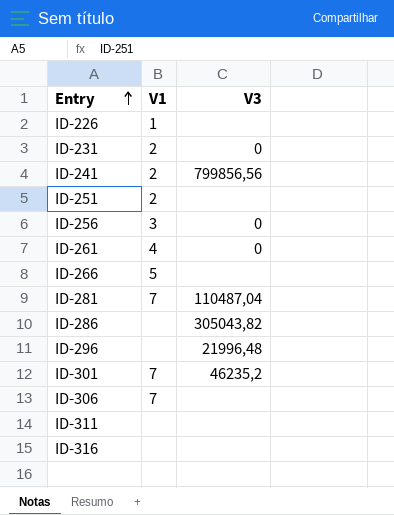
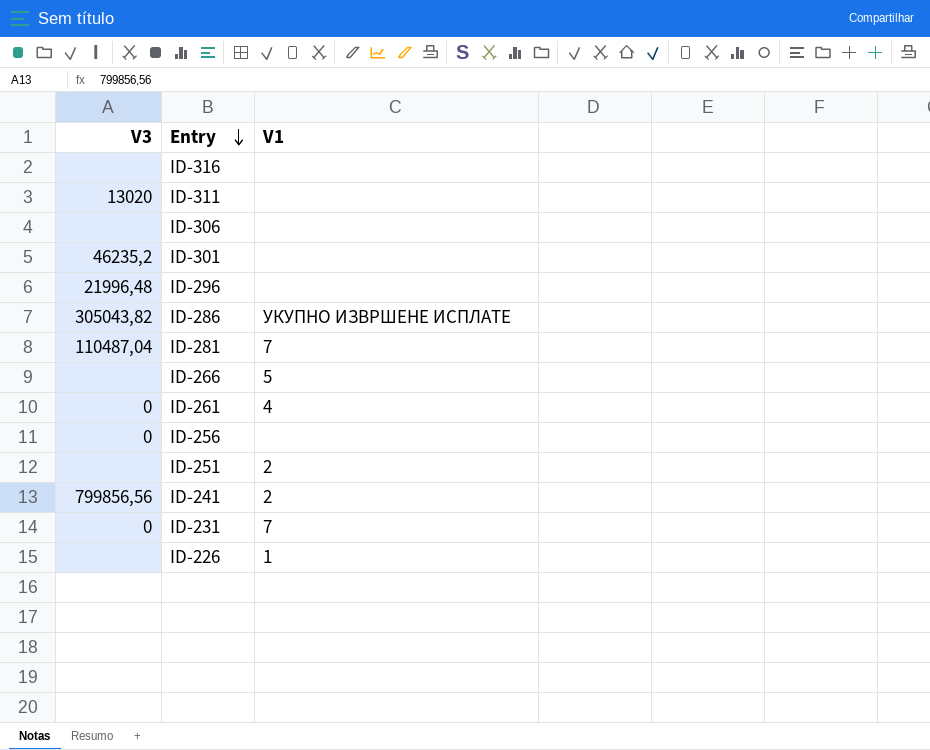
row order: Entry ascending -> Entry descending
column V3 | position: 3 -> 1
ID-311 | V3: none -> 13020
ID-306 | V1: 7 -> none
ID-301 | V1: 7 -> none
ID-286 | V1: none -> УКУПНО ИЗВРШЕНЕ ИСПЛАТЕ
ID-256 | V1: 3 -> none
ID-231 | V1: 2 -> 7

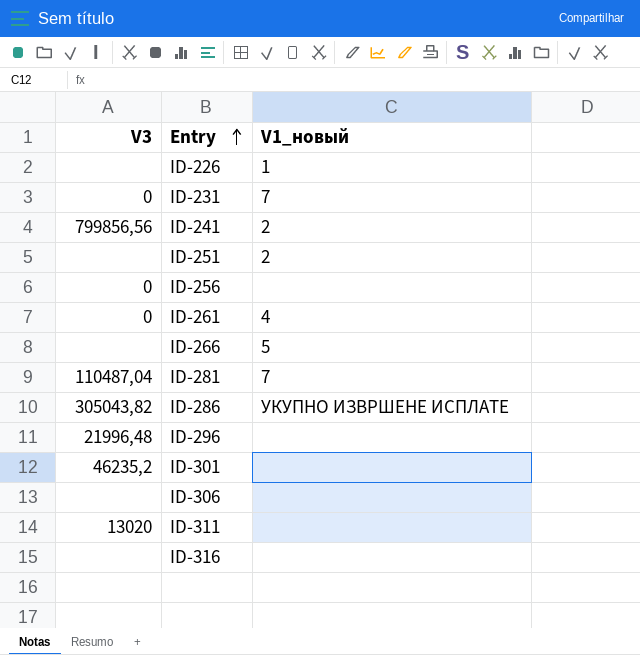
row order: Entry descending -> Entry ascending
column name: V1 -> V1_новый

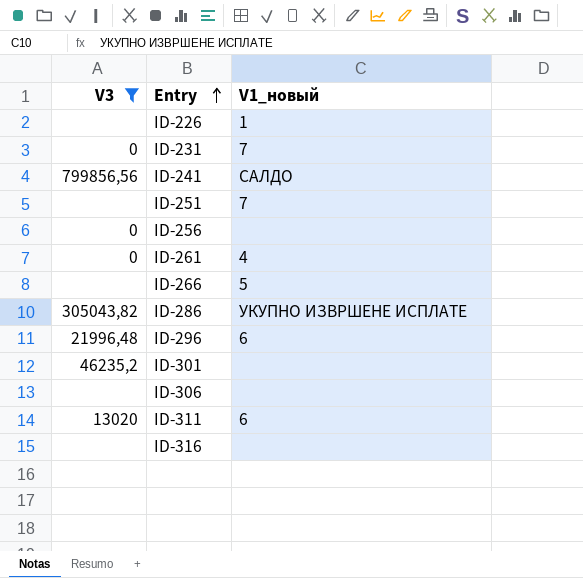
filter: none -> V3 != 110487,04
ID-241 | V1_новый: 2 -> САЛДО
ID-251 | V1_новый: 2 -> 7
ID-296 | V1_новый: none -> 6
ID-311 | V1_новый: none -> 6

